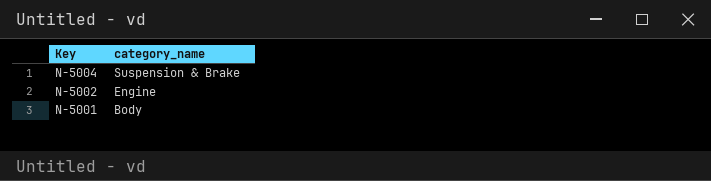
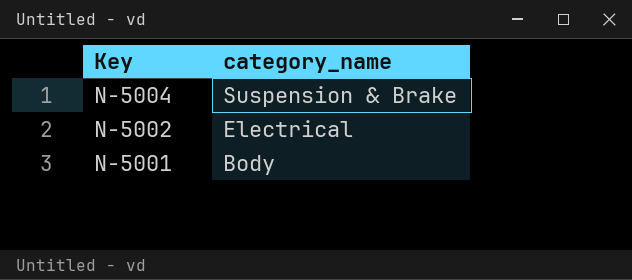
N-5002 | category_name: Engine -> Electrical

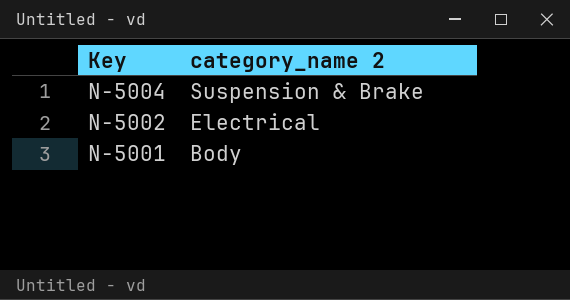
column name: category_name -> category_name 2

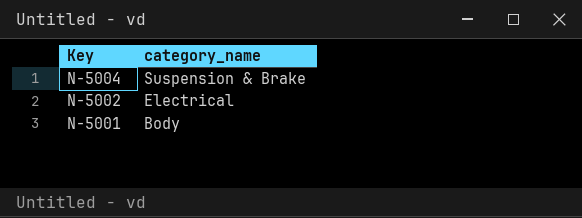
column name: category_name 2 -> category_name

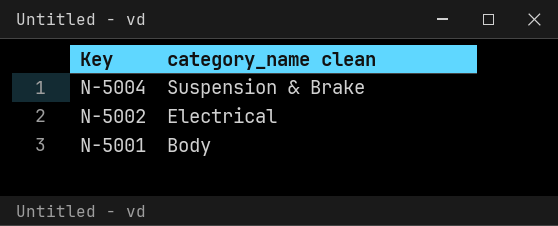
column name: category_name -> category_name clean

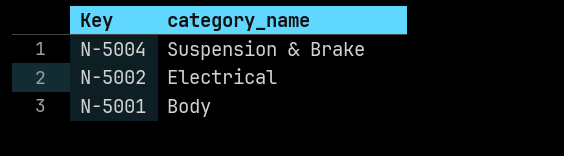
column name: category_name clean -> category_name

